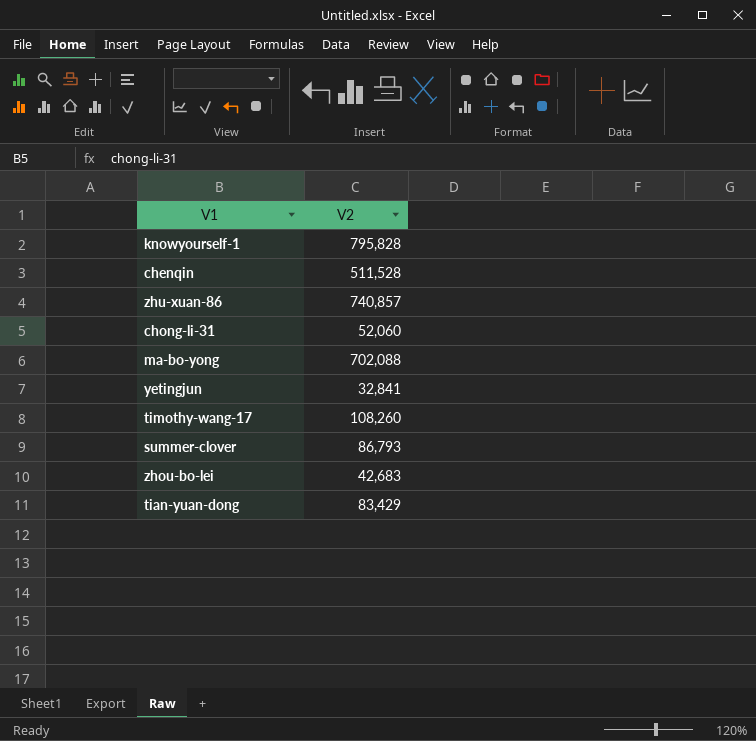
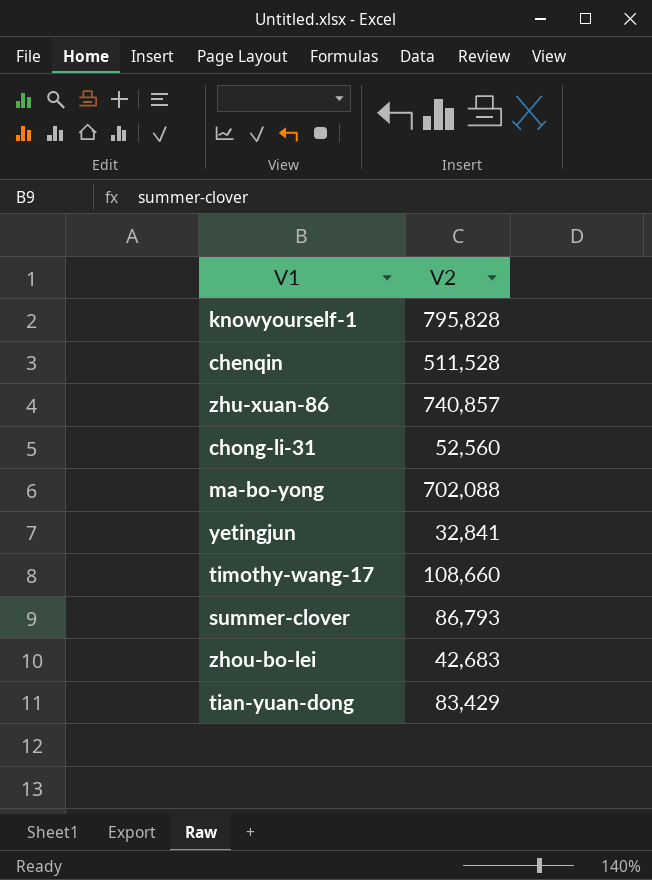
chong-li-31 | V2: 52,060 -> 52,560
timothy-wang-17 | V2: 108,260 -> 108,660

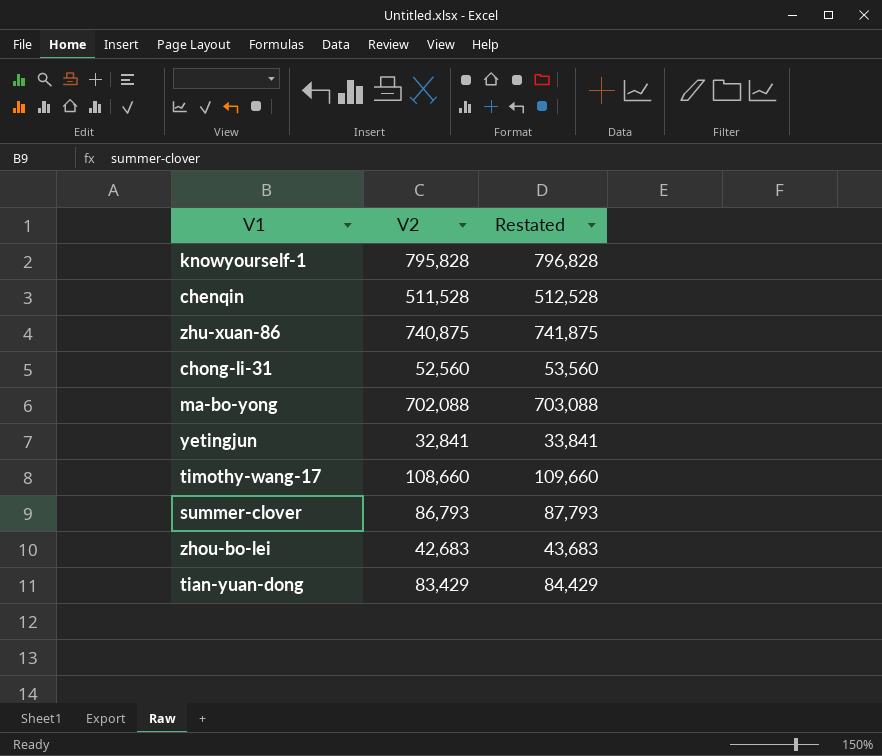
column Restated | formula: none -> [V2] + 1000
zhu-xuan-86 | V2: 740,857 -> 740,875

